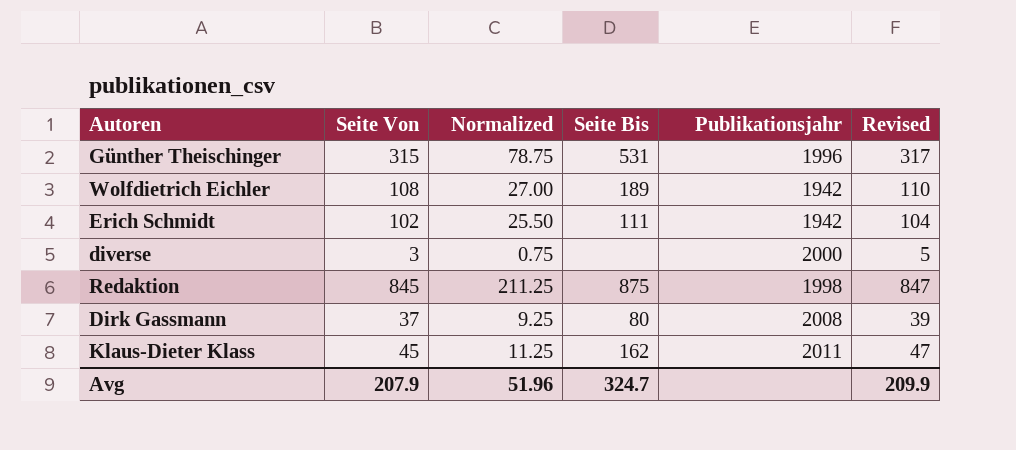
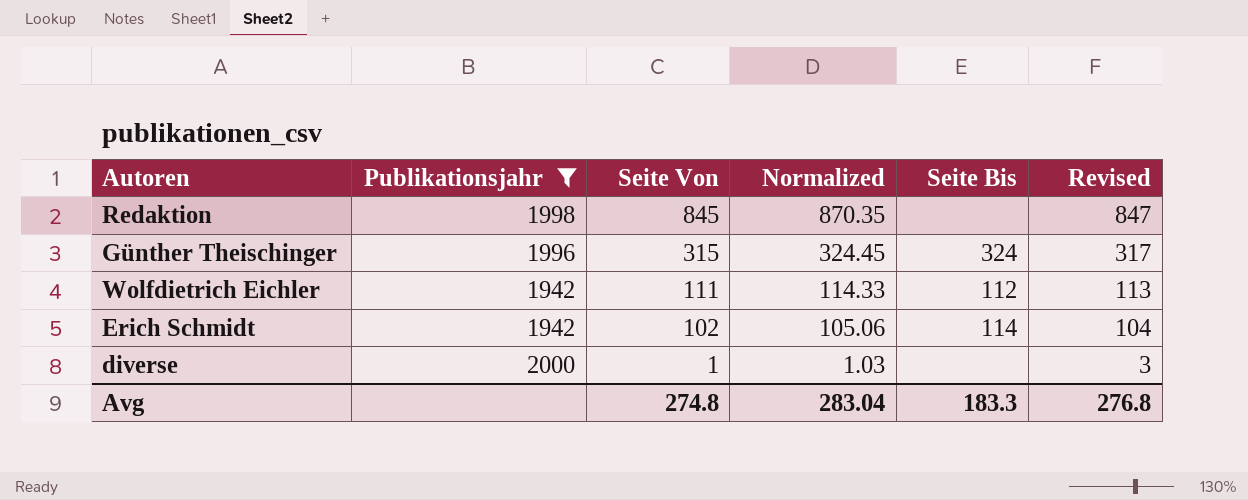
filter: none -> Publikationsjahr <= 2000
row order: none -> Seite Von descending
column Publikationsjahr | position: 5 -> 2
column Normalized | formula: [Seite Von] * 0.25 -> [Seite Von] * 1.03
Redaktion | Seite Bis: 875 -> none
Günther Theischinger | Seite Bis: 531 -> 324
Wolfdietrich Eichler | Seite Von: 108 -> 111
Wolfdietrich Eichler | Seite Bis: 189 -> 112
Wolfdietrich Eichler | Revised: 110 -> 113
Erich Schmidt | Seite Bis: 111 -> 114
diverse | Seite Von: 3 -> 1
diverse | Revised: 5 -> 3
Avg | Seite Von: 207.9 -> 274.8
Avg | Normalized: 51.96 -> 283.04
Avg | Seite Bis: 324.7 -> 183.3
Avg | Revised: 209.9 -> 276.8

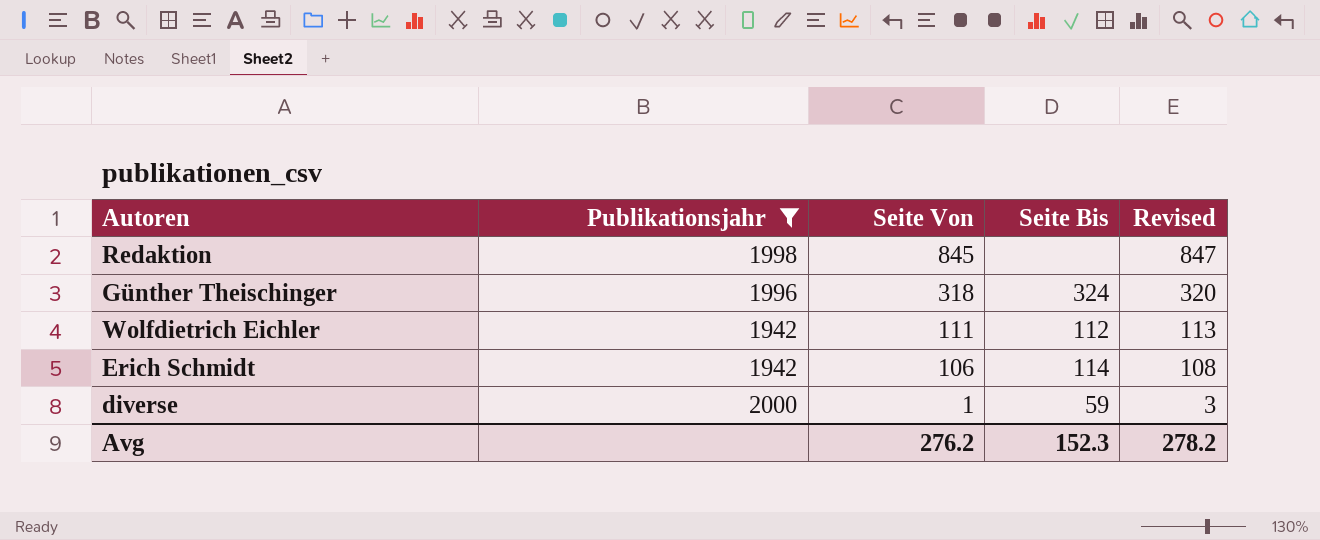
column Normalized | formula: [Seite Von] * 1.03 -> none
Günther Theischinger | Seite Von: 315 -> 318
Günther Theischinger | Revised: 317 -> 320
Erich Schmidt | Seite Von: 102 -> 106
Erich Schmidt | Revised: 104 -> 108
diverse | Seite Bis: none -> 59
Avg | Seite Von: 274.8 -> 276.2
Avg | Seite Bis: 183.3 -> 152.3
Avg | Revised: 276.8 -> 278.2

